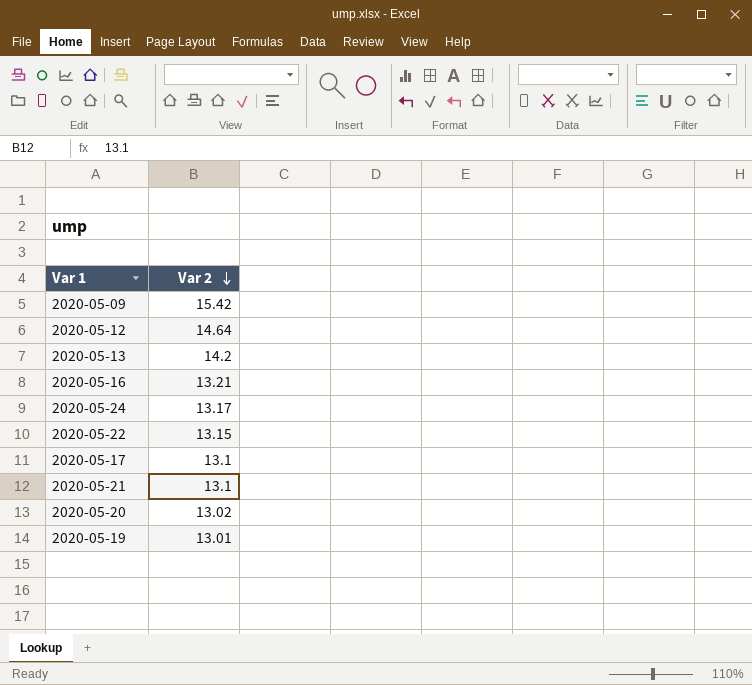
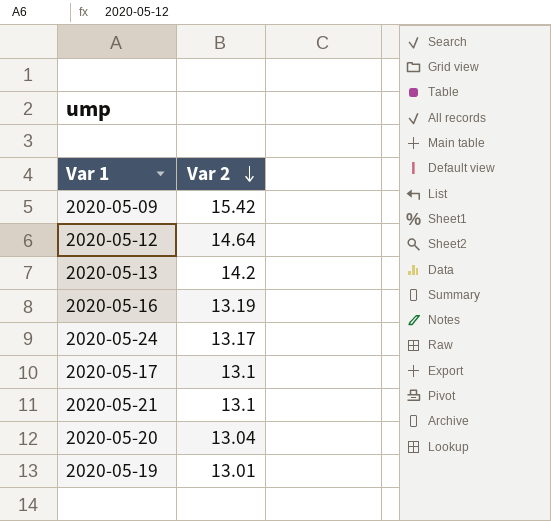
row 2020-05-22: 13.15 -> none
2020-05-16 | Var 2: 13.21 -> 13.19
2020-05-20 | Var 2: 13.02 -> 13.04

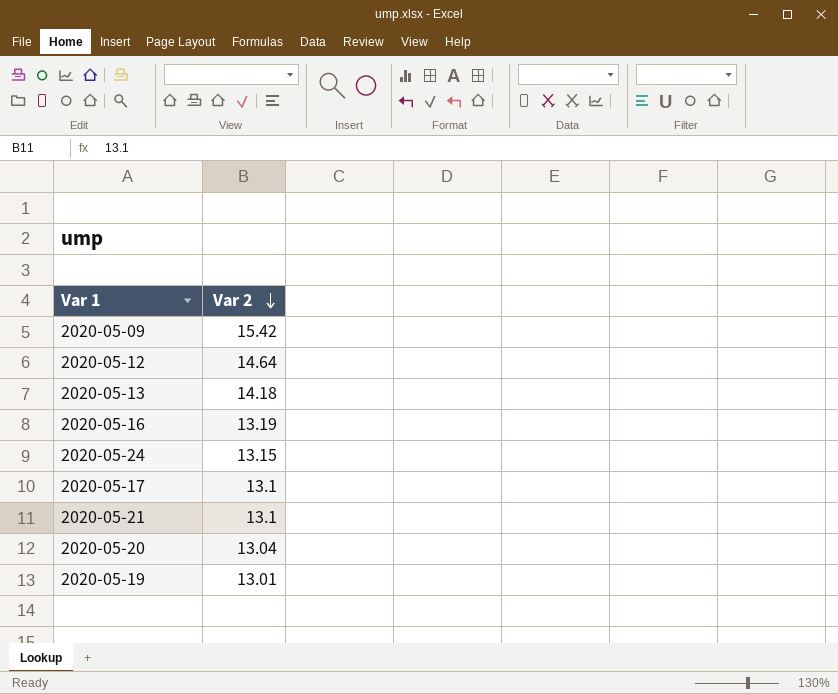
2020-05-13 | Var 2: 14.2 -> 14.18
2020-05-24 | Var 2: 13.17 -> 13.15

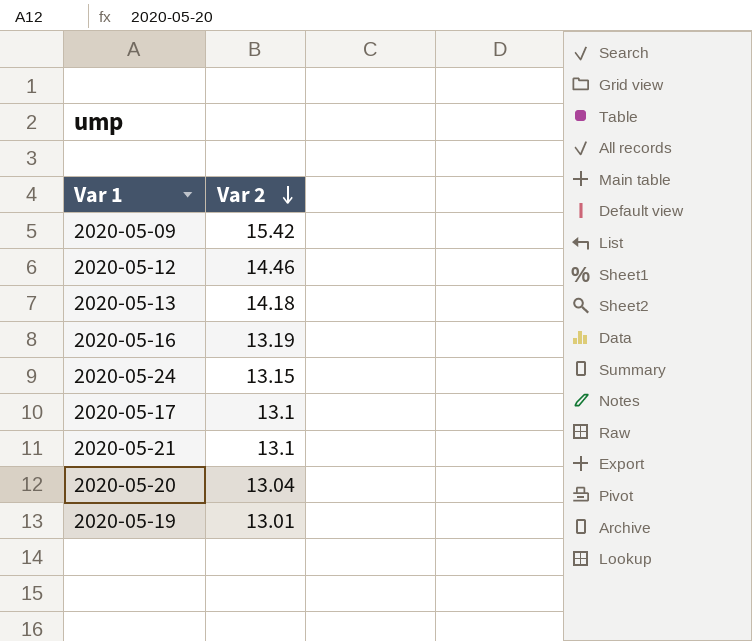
2020-05-12 | Var 2: 14.64 -> 14.46

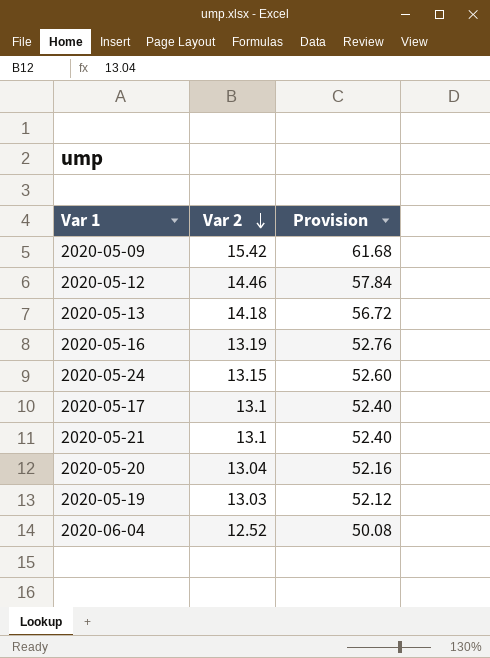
column Provision | formula: none -> [Var 2] * 4
2020-05-19 | Var 2: 13.01 -> 13.03
row 2020-06-04: none -> 12.52 | 50.08

